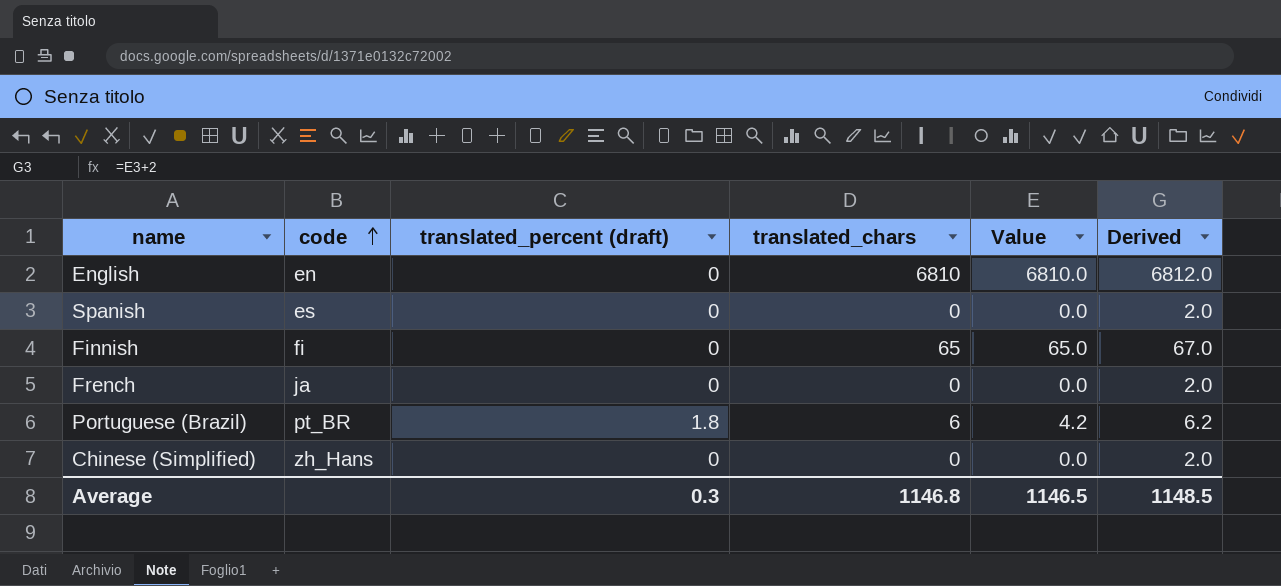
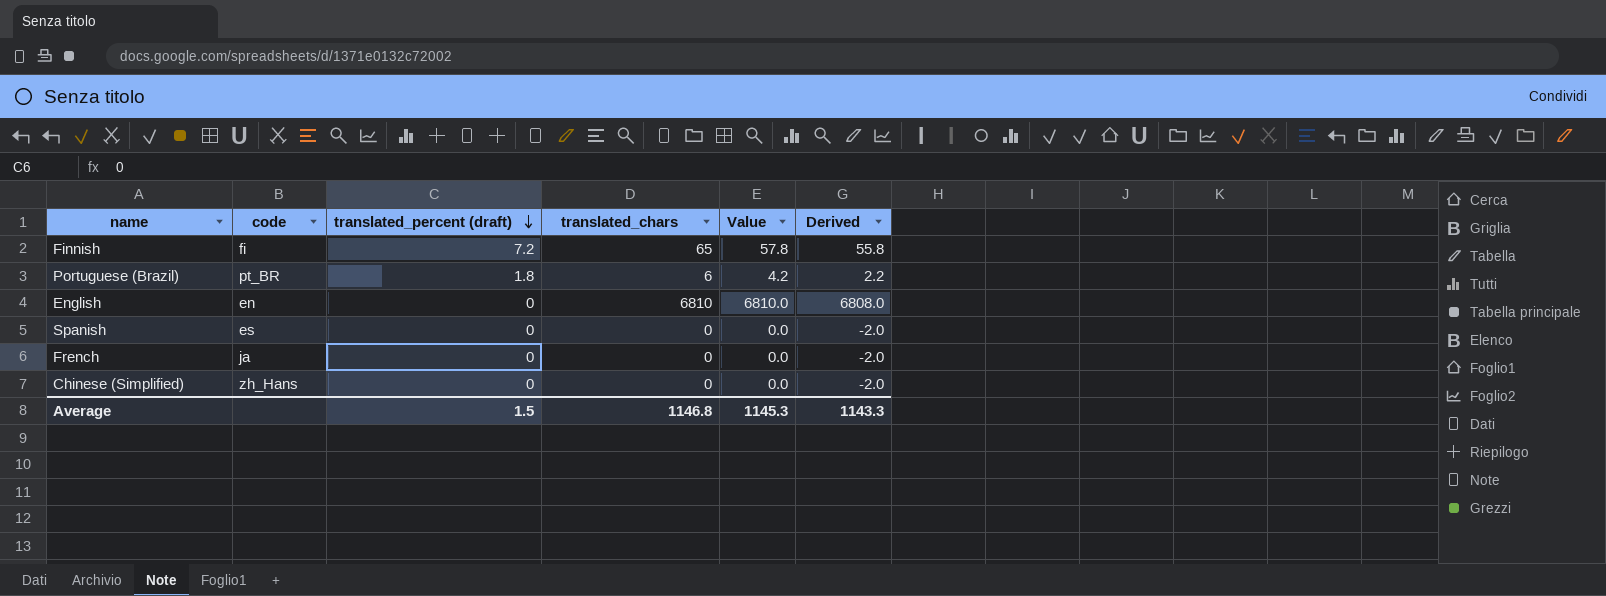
row order: code ascending -> translated_percent (draft) descending
column Derived | formula: [Value] + 2 -> [Value] - 2
Finnish | translated_percent (draft): 0 -> 7.2
Finnish | Value: 65.0 -> 57.8
Average | translated_percent (draft): 0.3 -> 1.5
Average | Value: 1146.5 -> 1145.3
Average | Derived: 1148.5 -> 1143.3

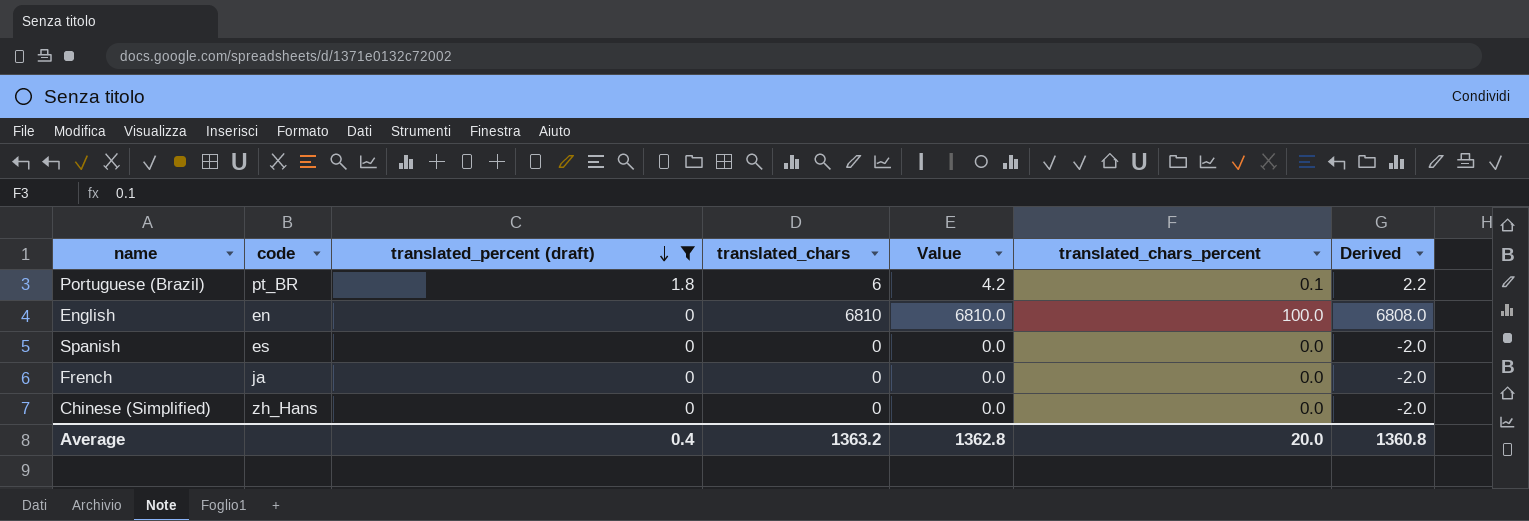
filter: none -> translated_percent (draft) != 7.2
column translated_chars_percent | position: none -> 6
Average | translated_percent (draft): 1.5 -> 0.4
Average | translated_chars: 1146.8 -> 1363.2
Average | Value: 1145.3 -> 1362.8
Average | Derived: 1143.3 -> 1360.8

